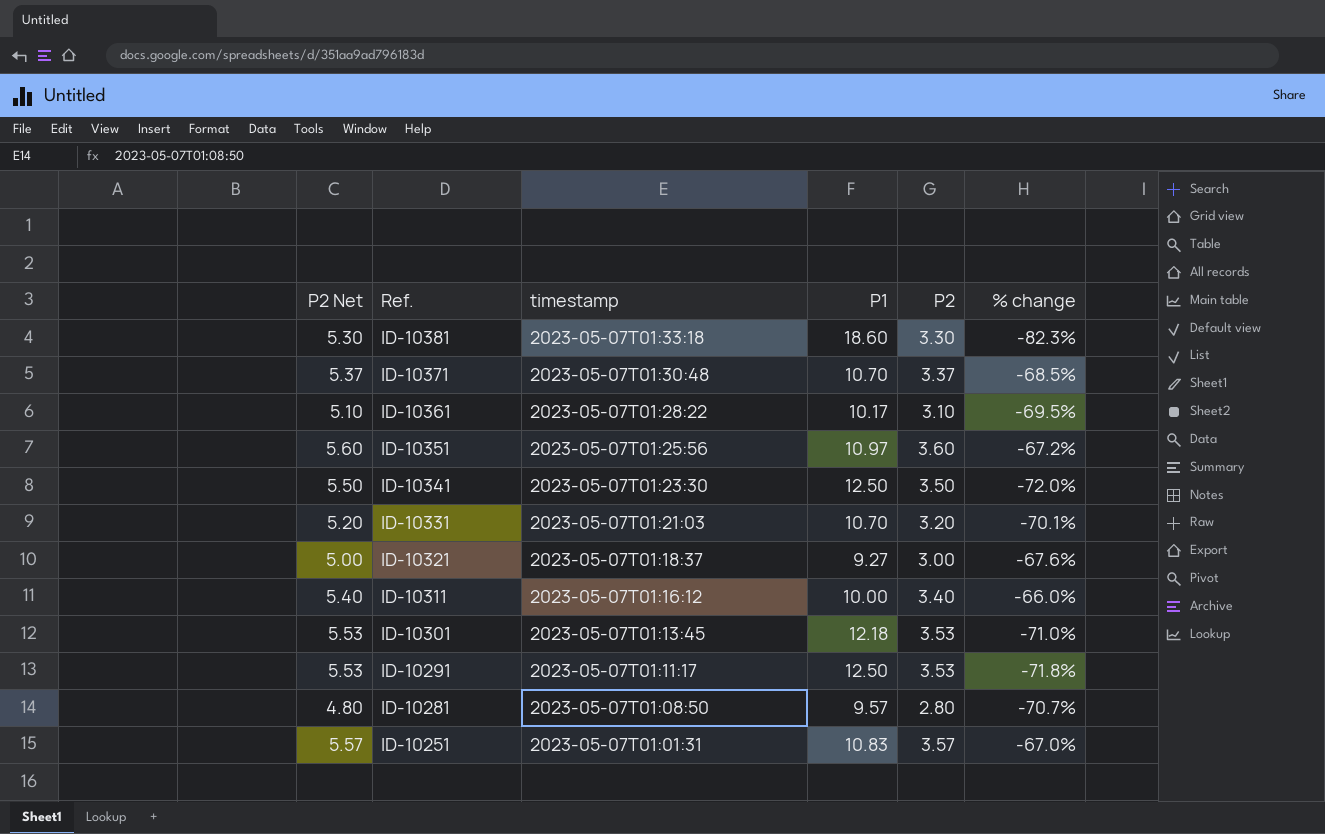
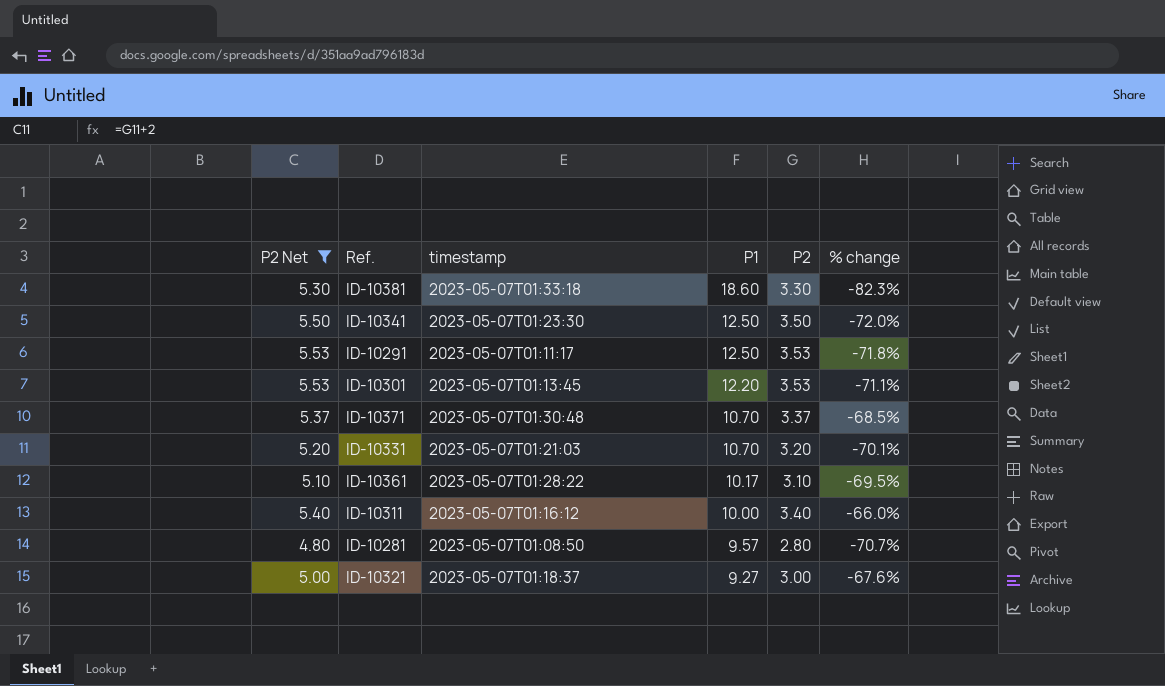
filter: none -> P2 Net <= 5.53
row order: Ref. descending -> P1 descending
ID-10301 | P1: 12.18 -> 12.20
ID-10301 | % change: -71.0% -> -71.1%

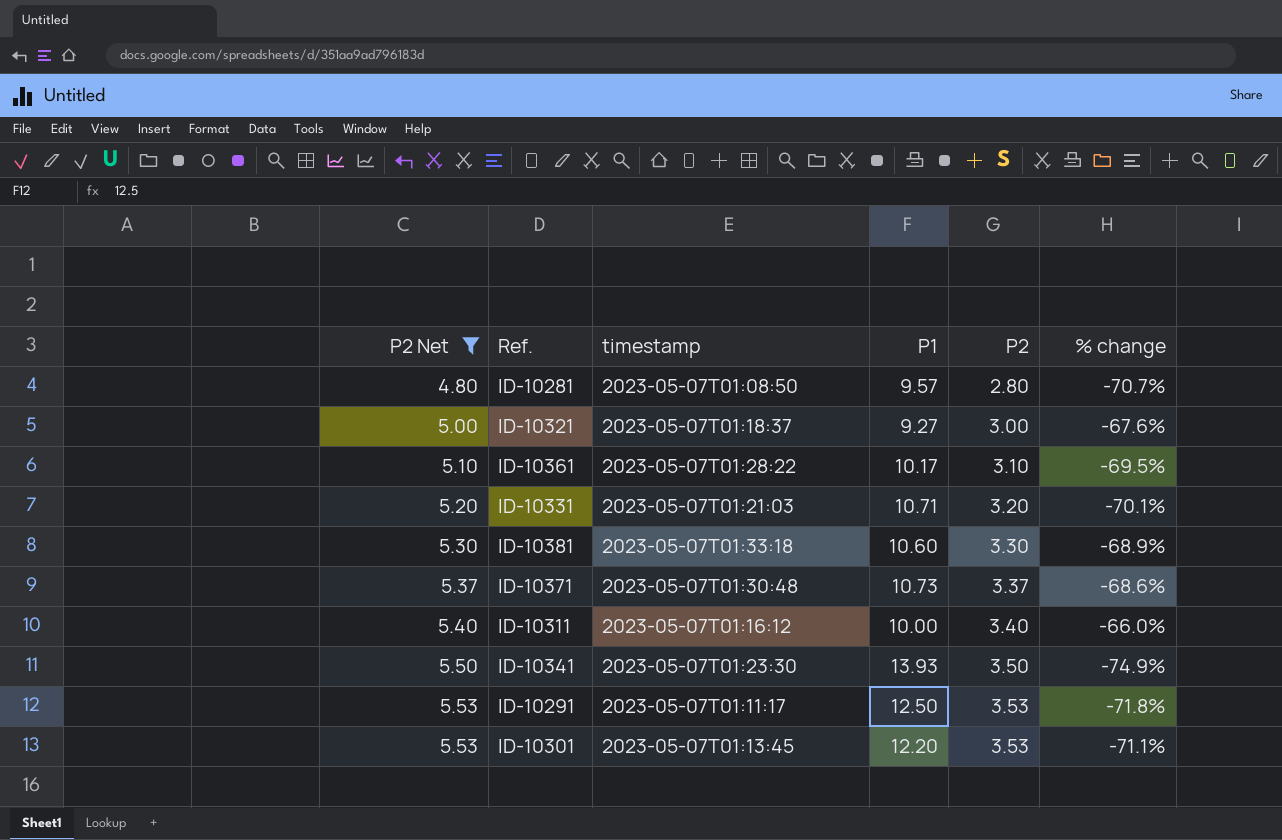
row order: P1 descending -> P2 Net ascending
ID-10331 | P1: 10.70 -> 10.71
ID-10381 | P1: 18.60 -> 10.60
ID-10381 | % change: -82.3% -> -68.9%
ID-10371 | P1: 10.70 -> 10.73
ID-10371 | % change: -68.5% -> -68.6%
ID-10341 | P1: 12.50 -> 13.93
ID-10341 | % change: -72.0% -> -74.9%

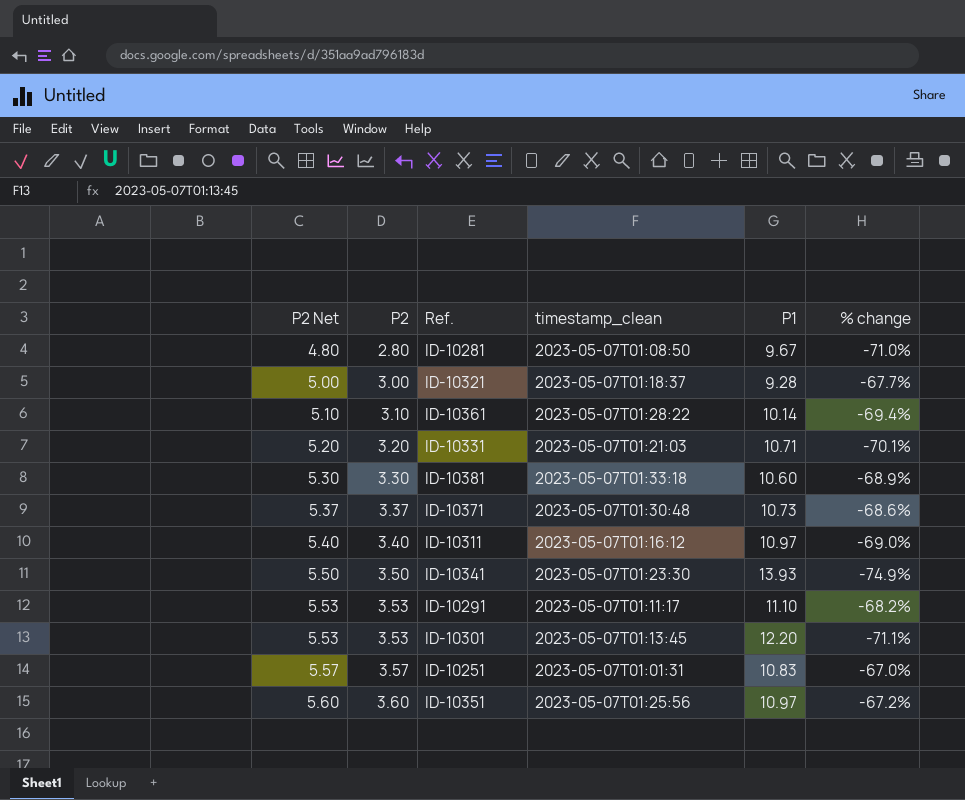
filter: P2 Net <= 5.53 -> none
column P2 | position: 5 -> 2
column name: timestamp -> timestamp_clean
ID-10281 | P1: 9.57 -> 9.67
ID-10281 | % change: -70.7% -> -71.0%
ID-10321 | P1: 9.27 -> 9.28
ID-10321 | % change: -67.6% -> -67.7%
ID-10361 | P1: 10.17 -> 10.14
ID-10361 | % change: -69.5% -> -69.4%
ID-10311 | P1: 10.00 -> 10.97
ID-10311 | % change: -66.0% -> -69.0%
ID-10291 | P1: 12.50 -> 11.10
ID-10291 | % change: -71.8% -> -68.2%

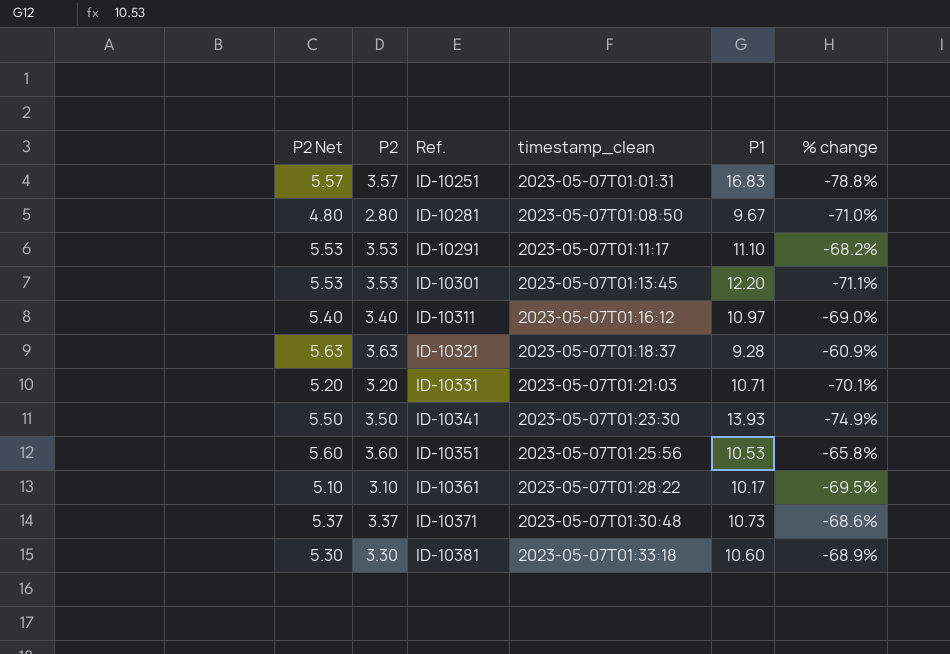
row order: P2 Net ascending -> Ref. ascending
ID-10251 | P1: 10.83 -> 16.83
ID-10251 | % change: -67.0% -> -78.8%
ID-10321 | P2 Net: 5.00 -> 5.63
ID-10321 | P2: 3.00 -> 3.63
ID-10321 | % change: -67.7% -> -60.9%
ID-10351 | P1: 10.97 -> 10.53
ID-10351 | % change: -67.2% -> -65.8%
ID-10361 | P1: 10.14 -> 10.17
ID-10361 | % change: -69.4% -> -69.5%

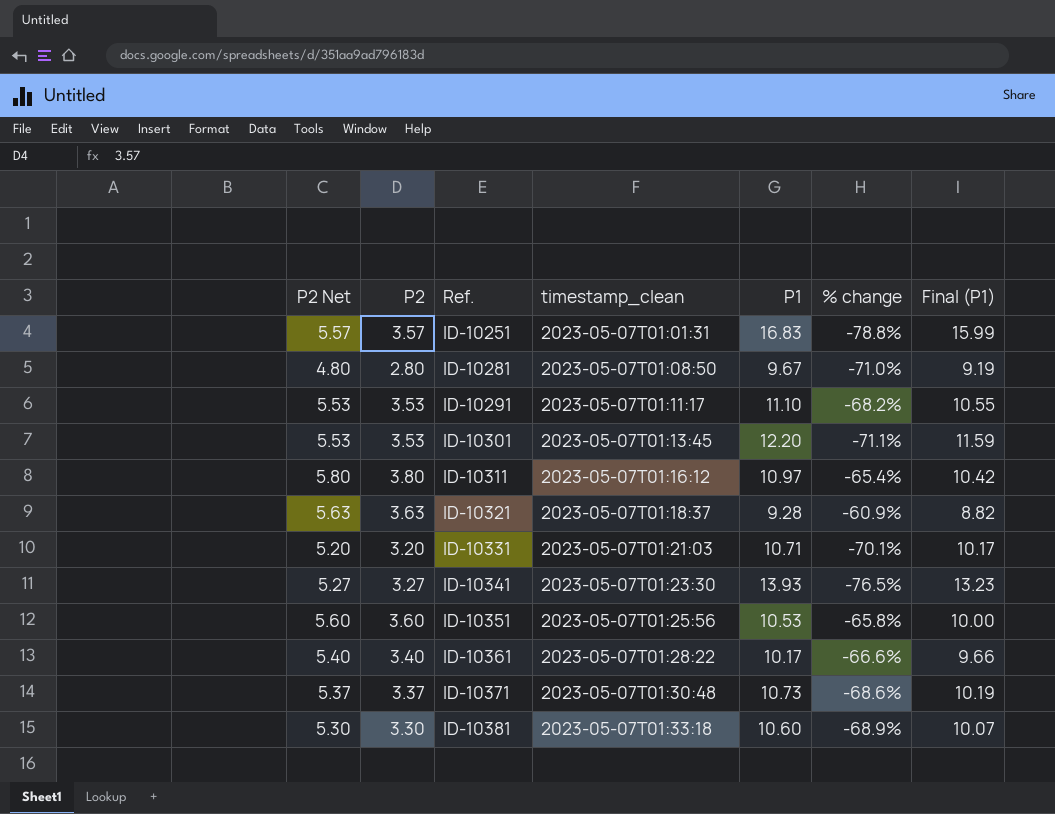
column Final (P1) | formula: none -> [P1] * 0.95
ID-10311 | P2 Net: 5.40 -> 5.80
ID-10311 | P2: 3.40 -> 3.80
ID-10311 | % change: -69.0% -> -65.4%
ID-10341 | P2 Net: 5.50 -> 5.27
ID-10341 | P2: 3.50 -> 3.27
ID-10341 | % change: -74.9% -> -76.5%
ID-10361 | P2 Net: 5.10 -> 5.40
ID-10361 | P2: 3.10 -> 3.40
ID-10361 | % change: -69.5% -> -66.6%

